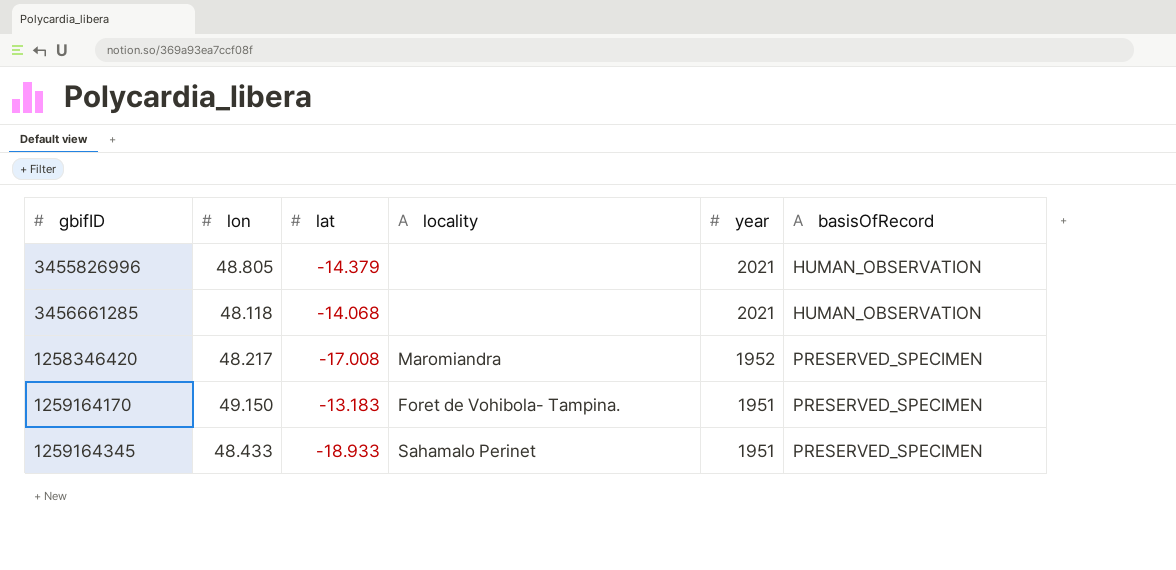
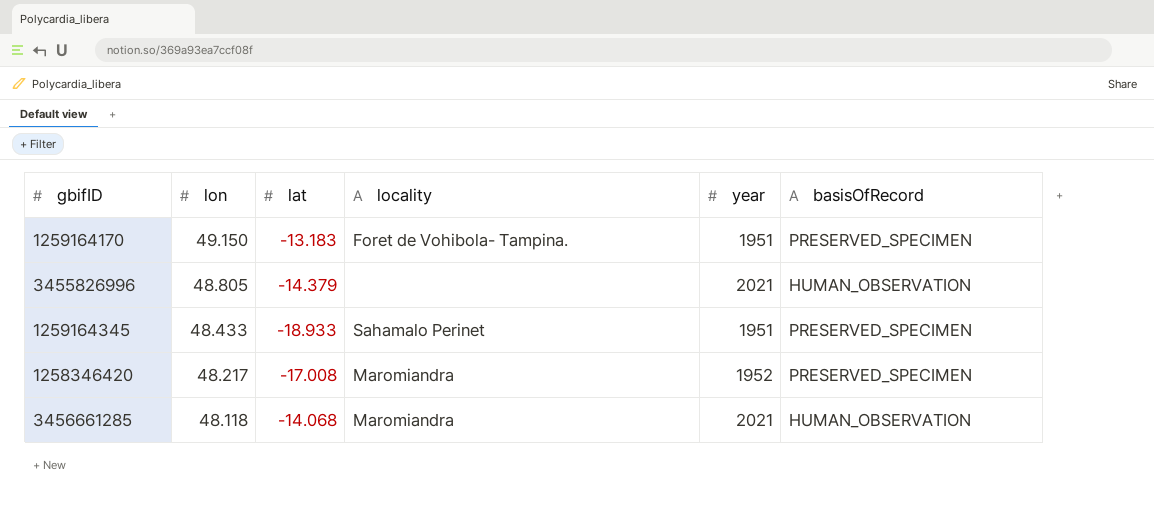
row order: year descending -> lon descending
3456661285 | locality: none -> Maromiandra

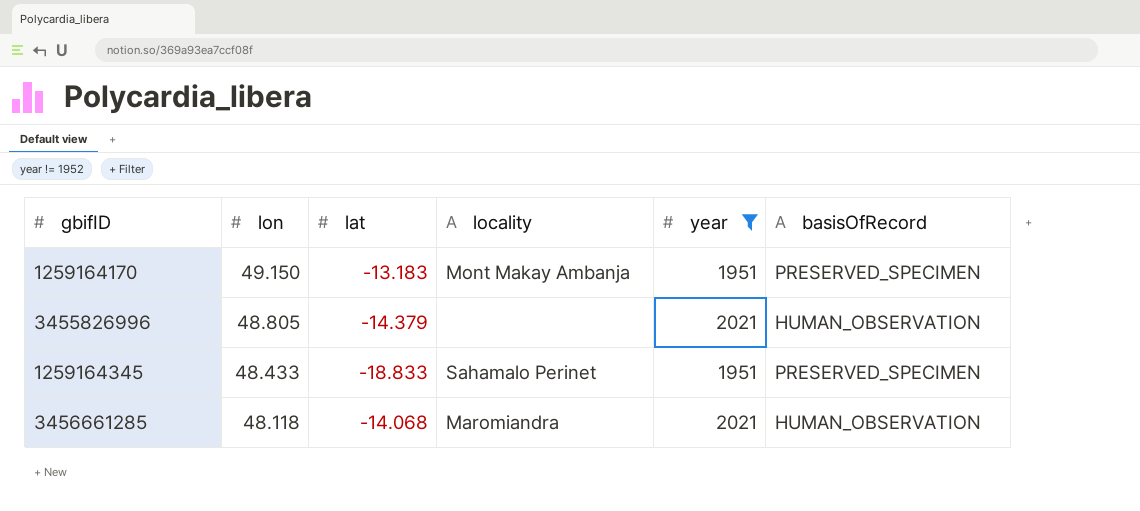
filter: none -> year != 1952
1259164170 | locality: Foret de Vohibola- Tampina. -> Mont Makay Ambanja
1259164345 | lat: -18.933 -> -18.833

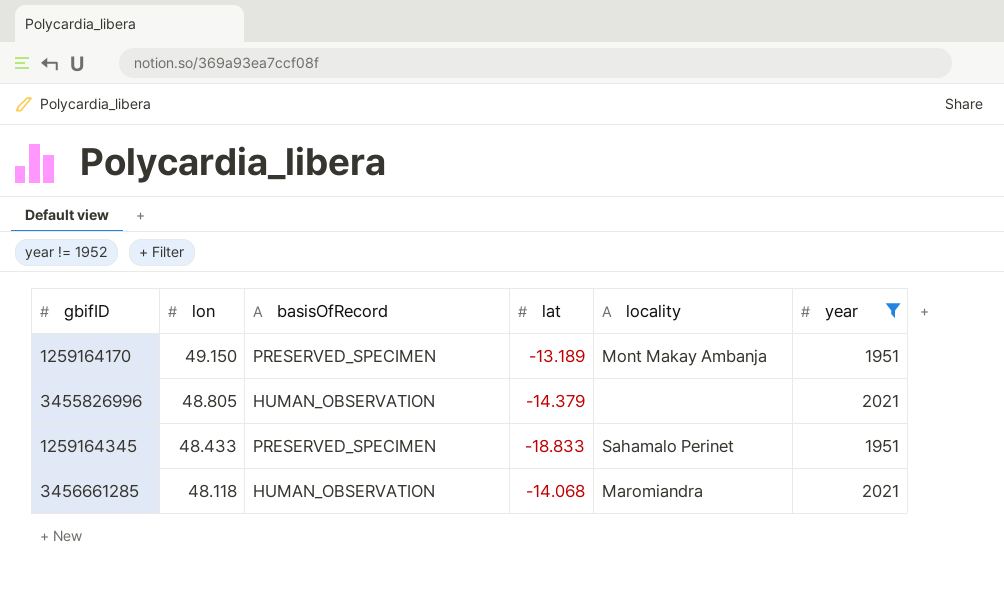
column basisOfRecord | position: 6 -> 3
1259164170 | lat: -13.183 -> -13.189

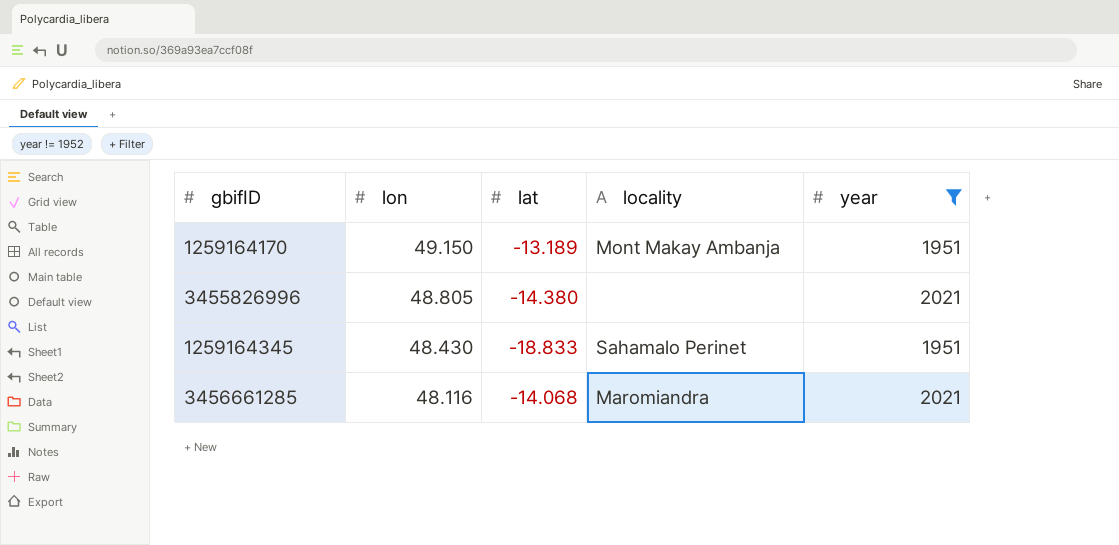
column basisOfRecord | position: 3 -> none
3455826996 | lat: -14.379 -> -14.380
1259164345 | lon: 48.433 -> 48.430
3456661285 | lon: 48.118 -> 48.116

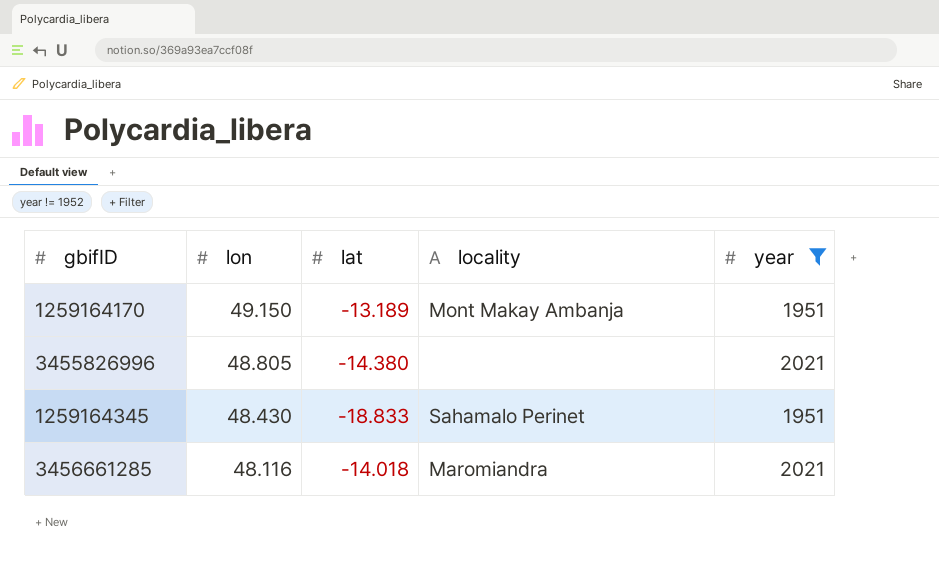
3456661285 | lat: -14.068 -> -14.018

